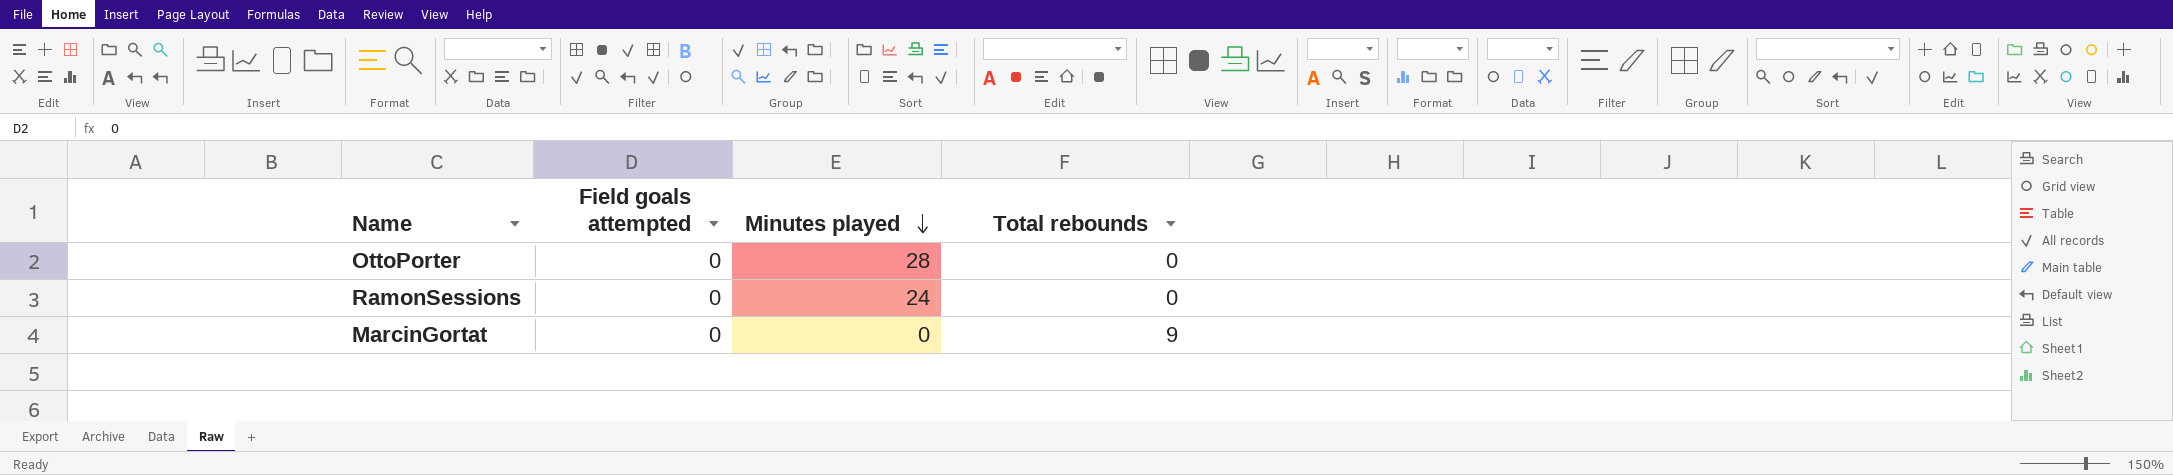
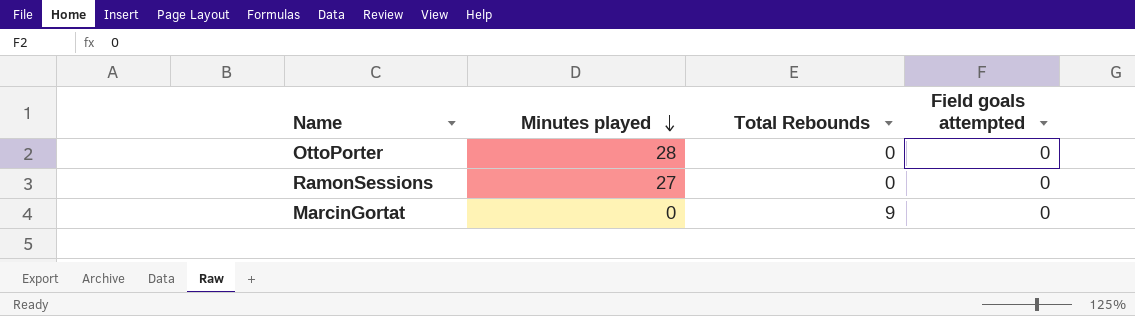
column name: Total rebounds -> Total Rebounds
column Field goals attempted | position: 2 -> 4
RamonSessions | Minutes played: 24 -> 27

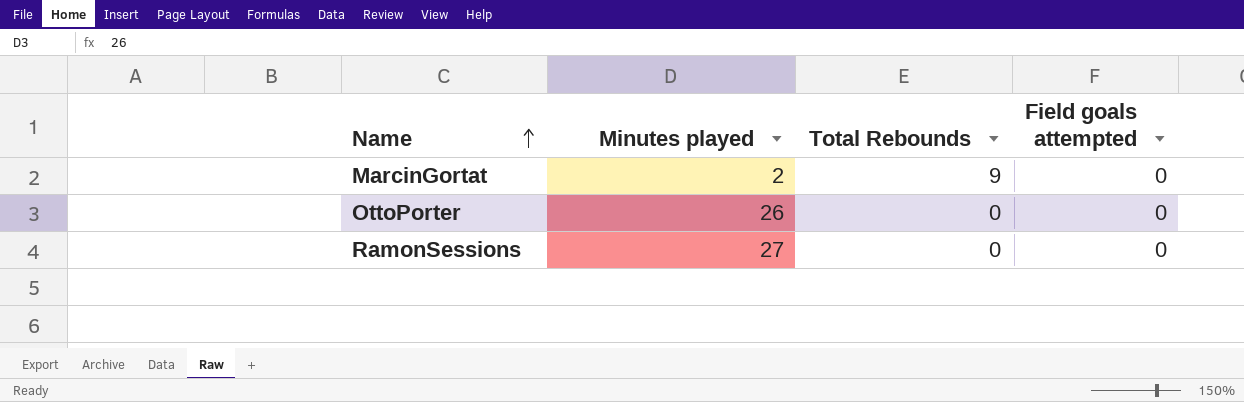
row order: Minutes played descending -> Name ascending
MarcinGortat | Minutes played: 0 -> 2
OttoPorter | Minutes played: 28 -> 26

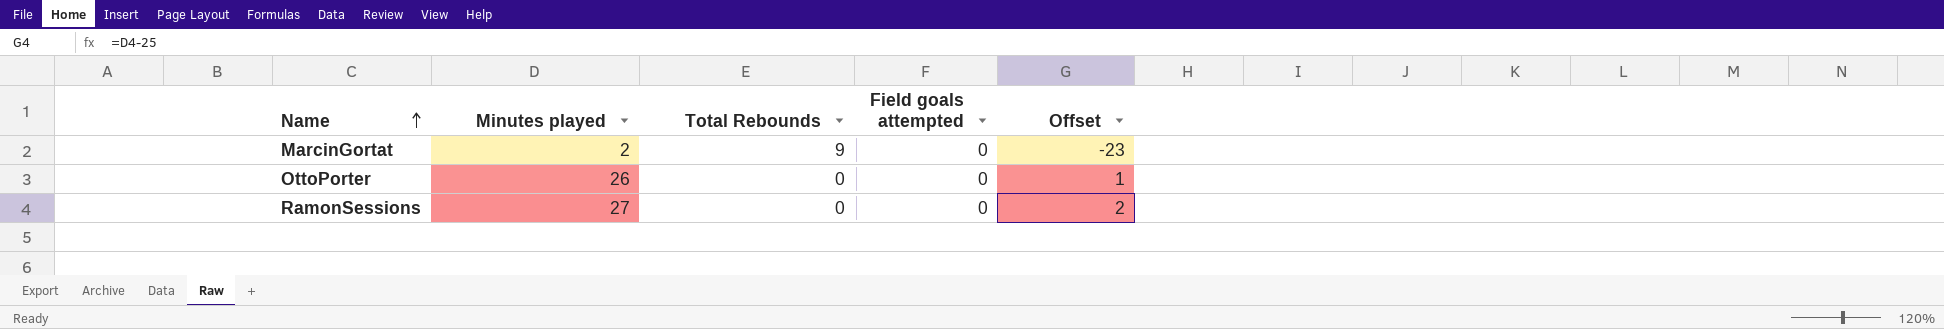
column Offset | formula: none -> [Minutes played] - 25

